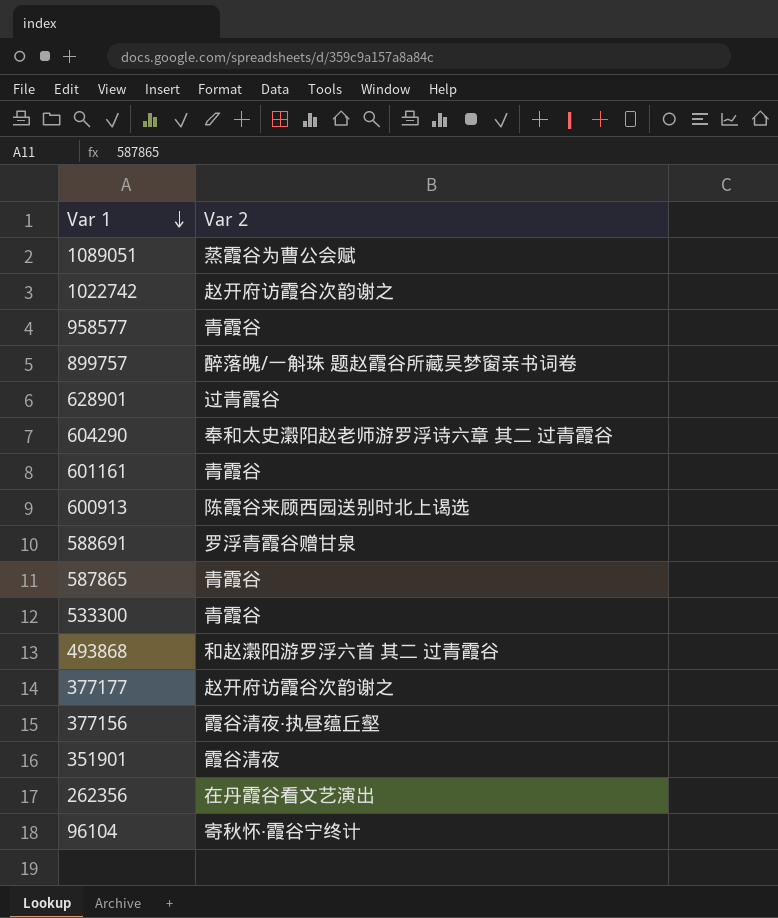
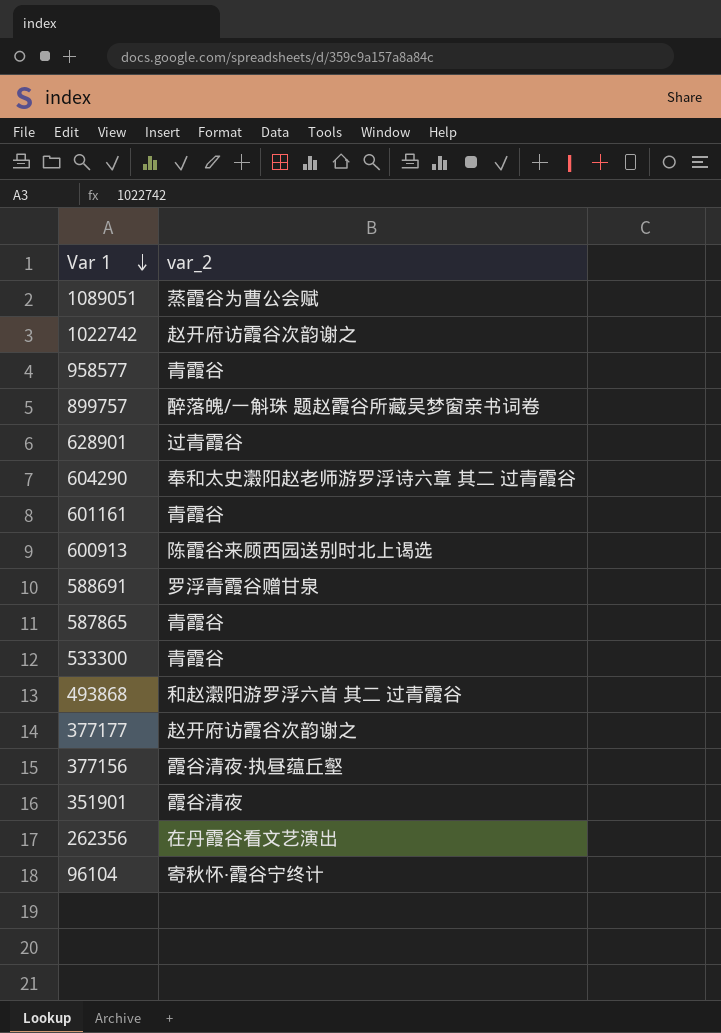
column name: Var 2 -> var_2

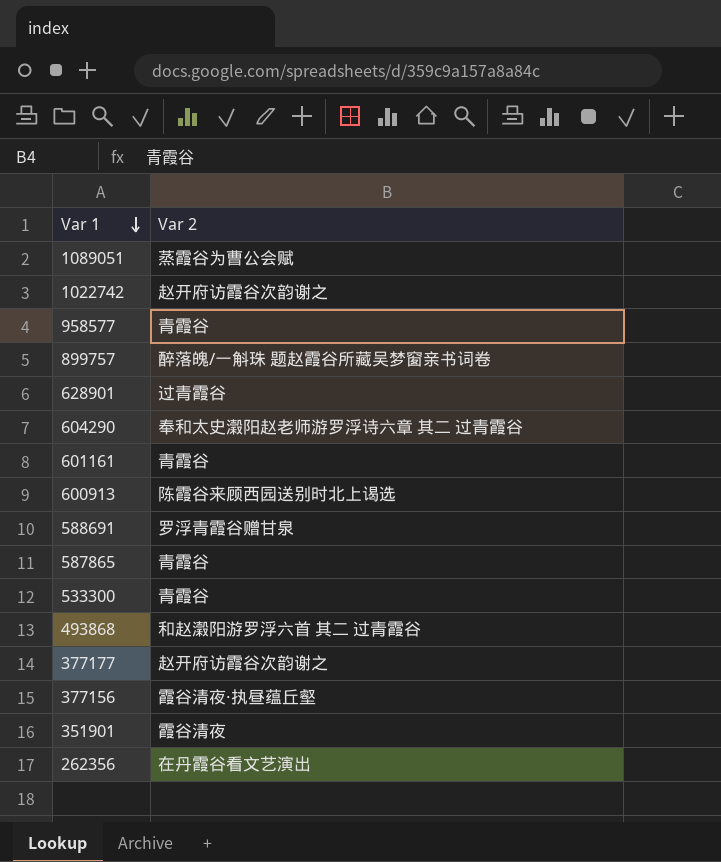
column name: var_2 -> Var 2
row 96104: 寄秋怀·霞谷宁终计 -> none

